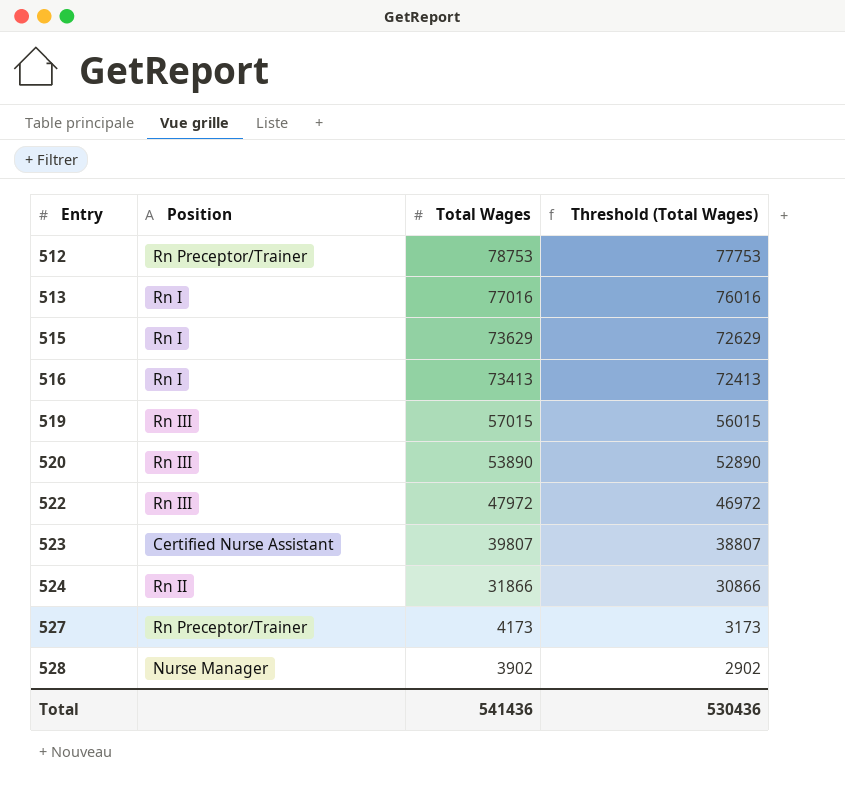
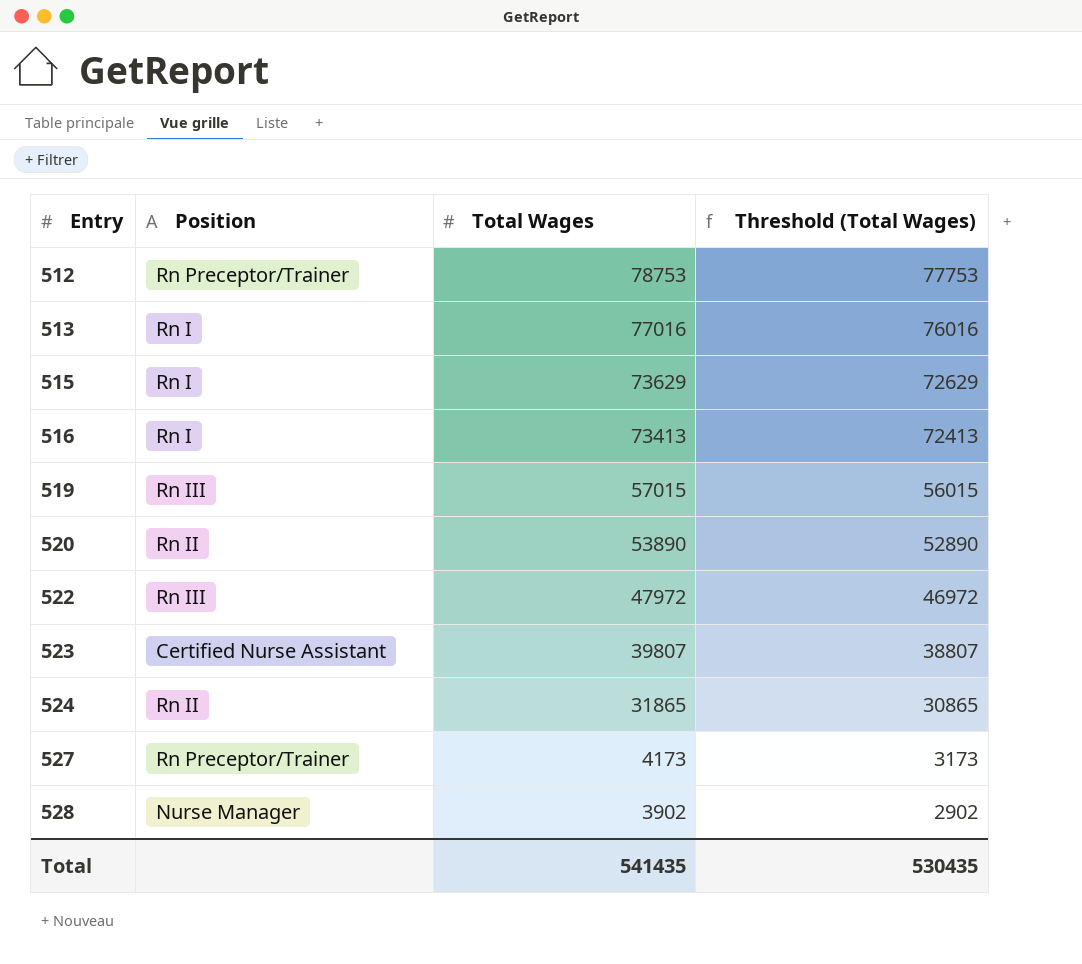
520 | Position: Rn III -> Rn II
524 | Total Wages: 31866 -> 31865
524 | Threshold (Total Wages): 30866 -> 30865
Total | Total Wages: 541436 -> 541435
Total | Threshold (Total Wages): 530436 -> 530435

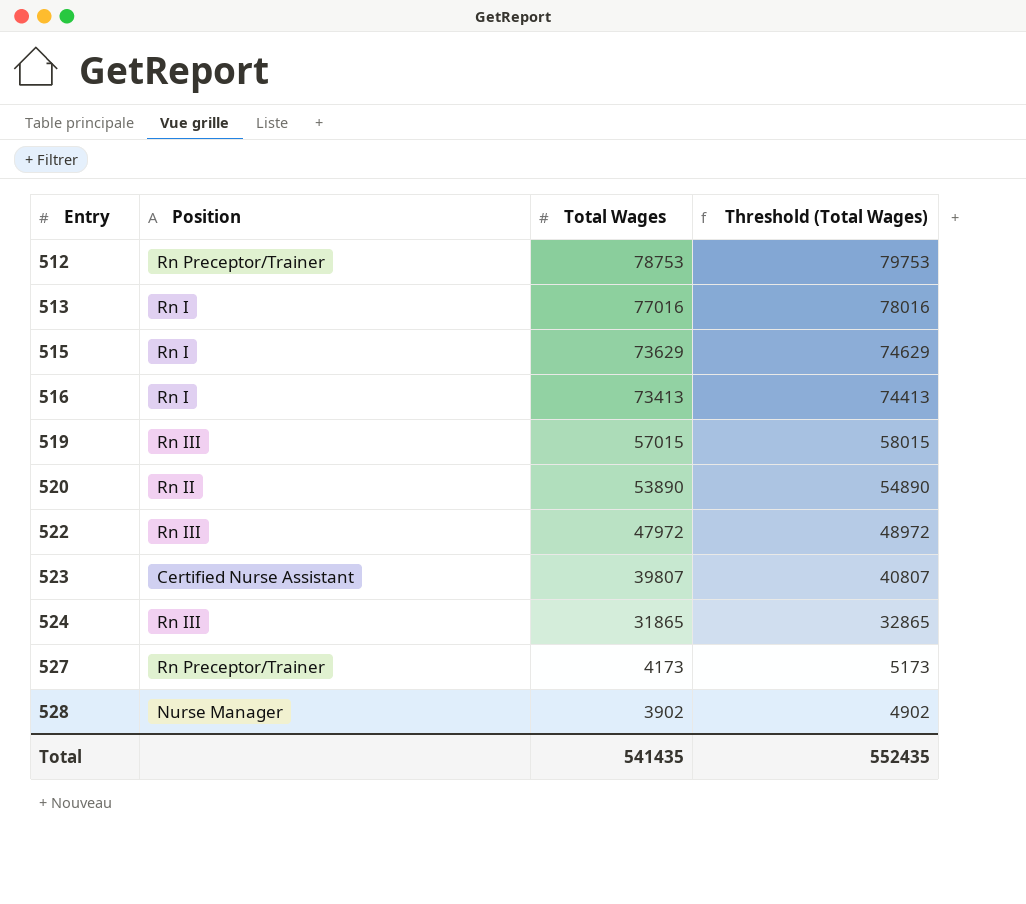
column Threshold (Total Wages) | formula: [Total Wages] - 1000 -> [Total Wages] + 1000
524 | Position: Rn II -> Rn III
Total | Threshold (Total Wages): 530435 -> 552435

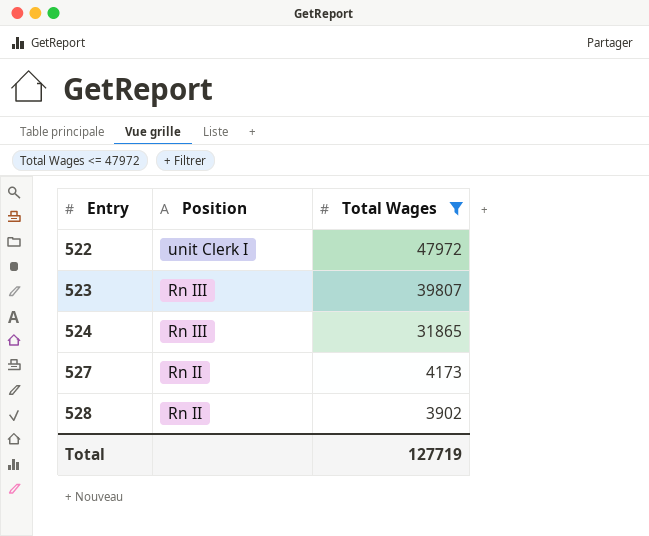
filter: none -> Total Wages <= 47972
column Threshold (Total Wages) | formula: [Total Wages] + 1000 -> none
522 | Position: Rn III -> unit Clerk I
523 | Position: Certified Nurse Assistant -> Rn III
527 | Position: Rn Preceptor/Trainer -> Rn II
528 | Position: Nurse Manager -> Rn II
Total | Total Wages: 541435 -> 127719

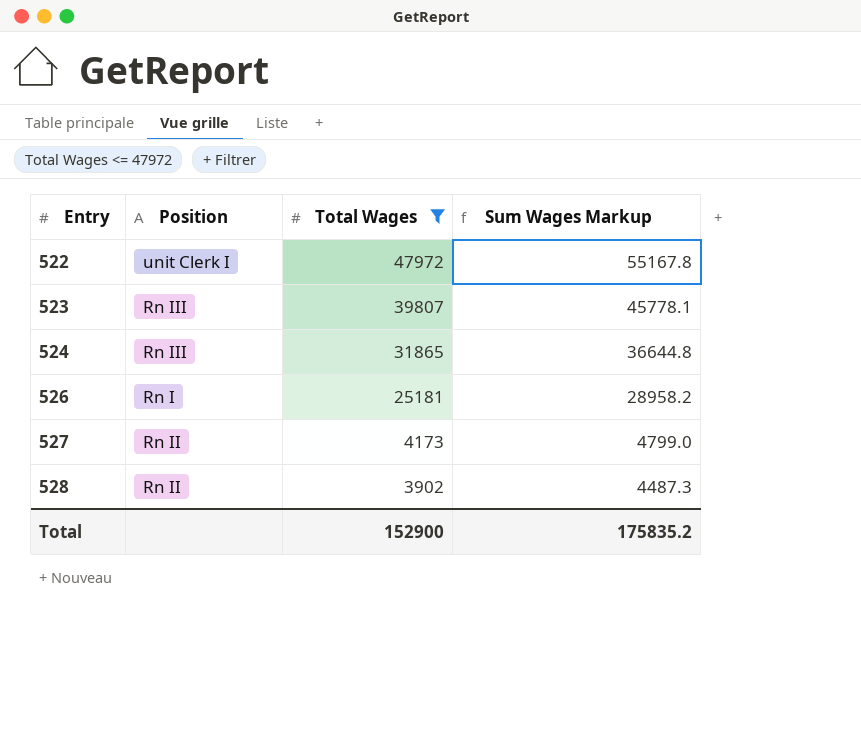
column Sum Wages Markup | formula: none -> [Total Wages] * 1.15
row 526: none -> Rn I | 25181 | 28958.2
Total | Total Wages: 127719 -> 152900

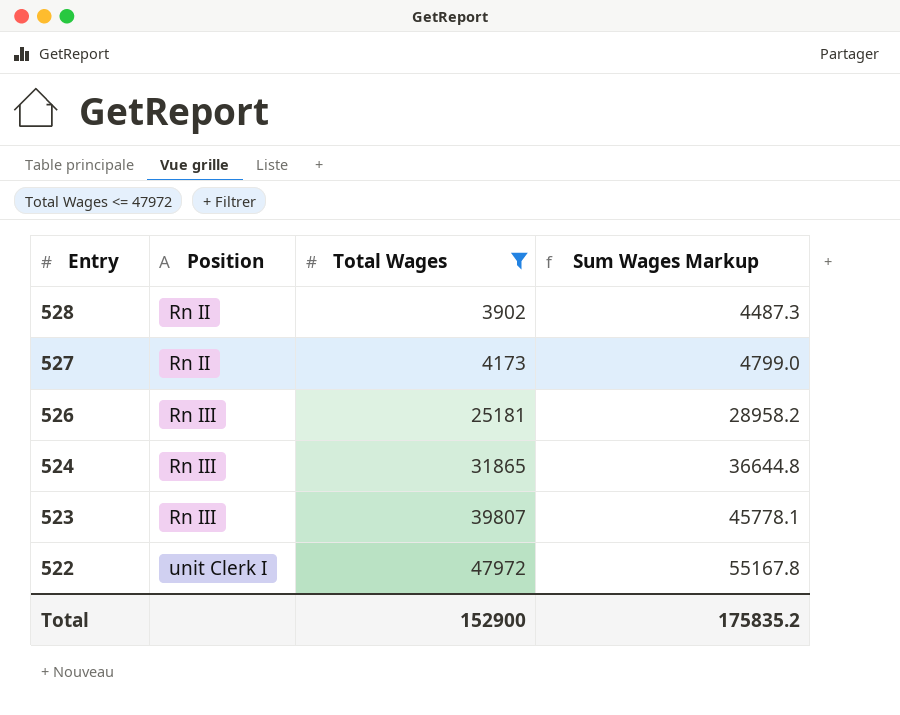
row order: Entry ascending -> Entry descending
526 | Position: Rn I -> Rn III

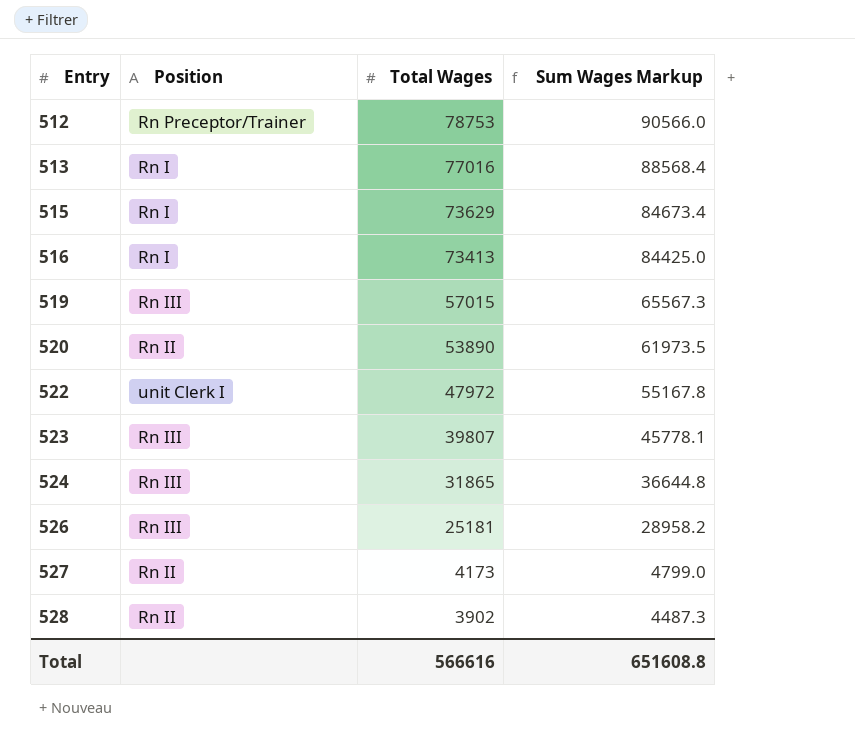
filter: Total Wages <= 47972 -> none
row order: Entry descending -> Entry ascending
Total | Total Wages: 152900 -> 566616
Total | Sum Wages Markup: 175835.2 -> 651608.8

